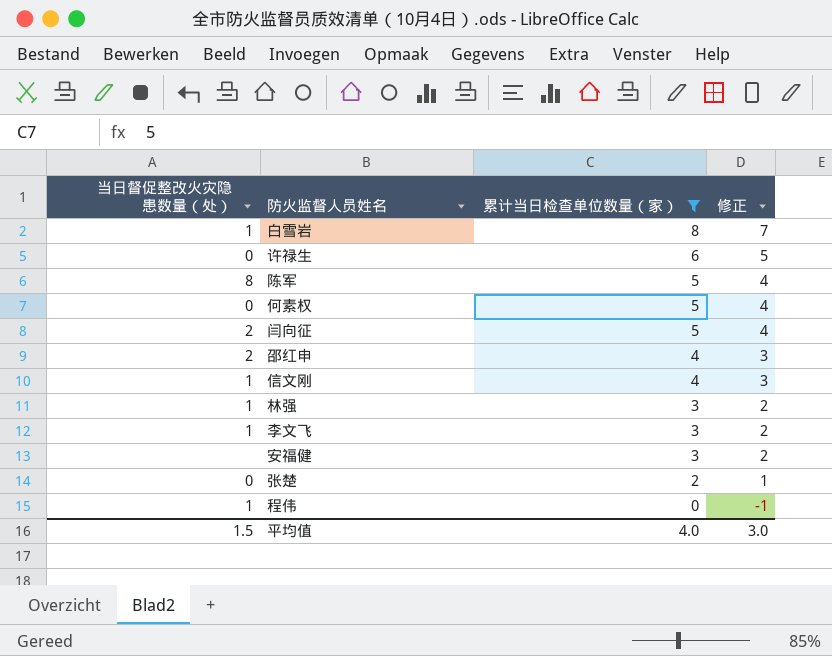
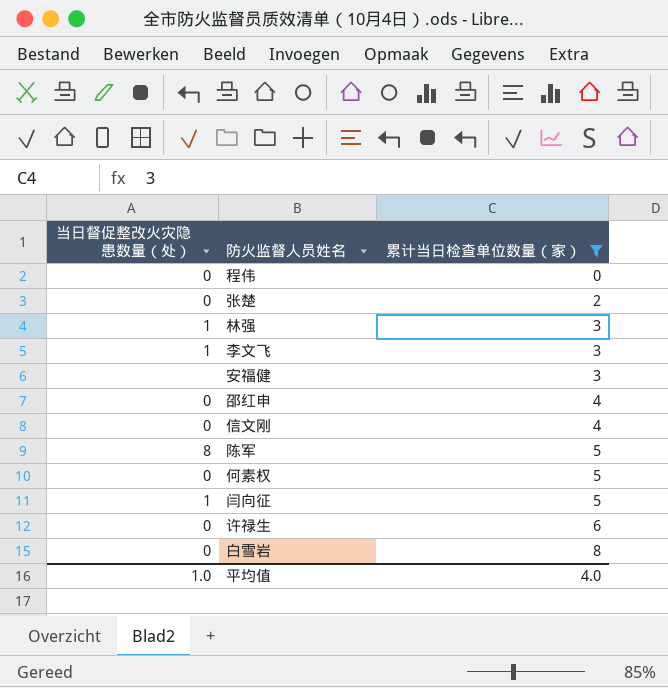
row order: 累计当日检查单位数量（家） descending -> 累计当日检查单位数量（家） ascending
column 修正 | formula: [累计当日检查单位数量（家）] - 1 -> none
程伟 | 当日督促整改火灾隐患数量（处）: 1 -> 0
邵红申 | 当日督促整改火灾隐患数量（处）: 2 -> 0
信文刚 | 当日督促整改火灾隐患数量（处）: 1 -> 0
闫向征 | 当日督促整改火灾隐患数量（处）: 2 -> 1
白雪岩 | 当日督促整改火灾隐患数量（处）: 1 -> 0
平均值 | 当日督促整改火灾隐患数量（处）: 1.5 -> 1.0

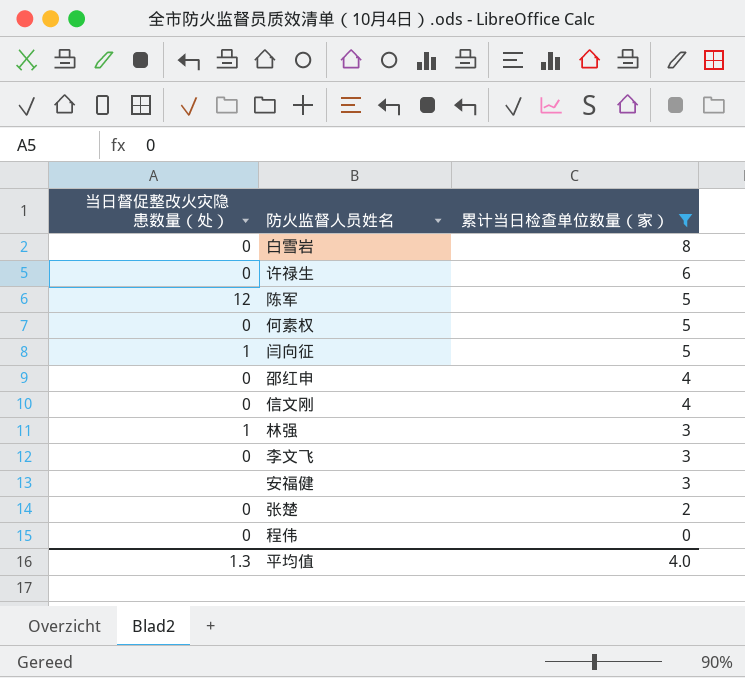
row order: 累计当日检查单位数量（家） ascending -> 累计当日检查单位数量（家） descending
陈军 | 当日督促整改火灾隐患数量（处）: 8 -> 12
李文飞 | 当日督促整改火灾隐患数量（处）: 1 -> 0
平均值 | 当日督促整改火灾隐患数量（处）: 1.0 -> 1.3

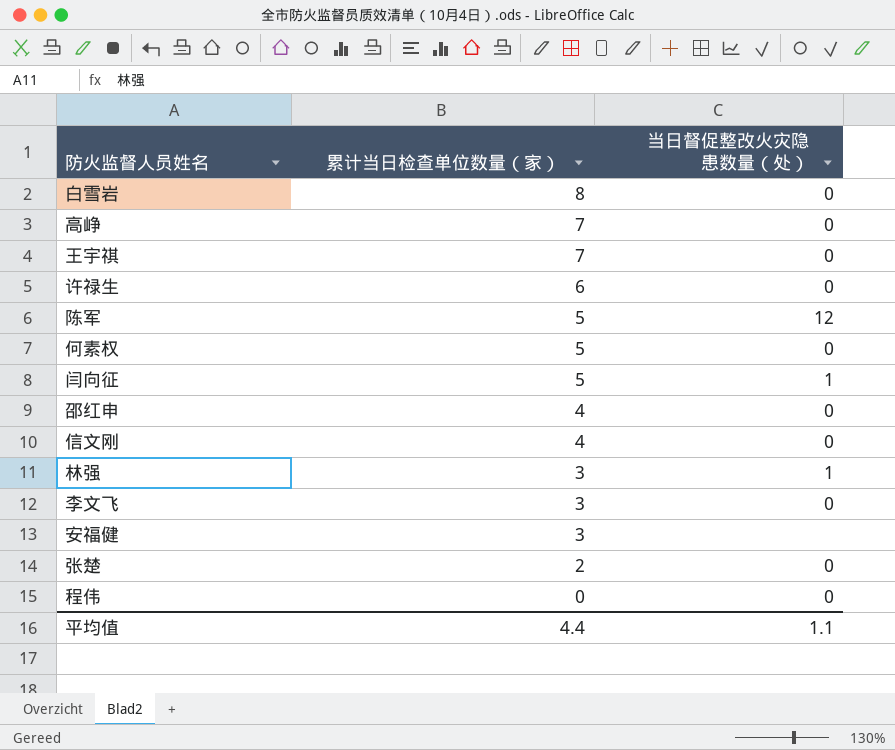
filter: 累计当日检查单位数量（家） != 7 -> none
column 当日督促整改火灾隐患数量（处） | position: 1 -> 3
平均值 | 累计当日检查单位数量（家）: 4.0 -> 4.4
平均值 | 当日督促整改火灾隐患数量（处）: 1.3 -> 1.1

